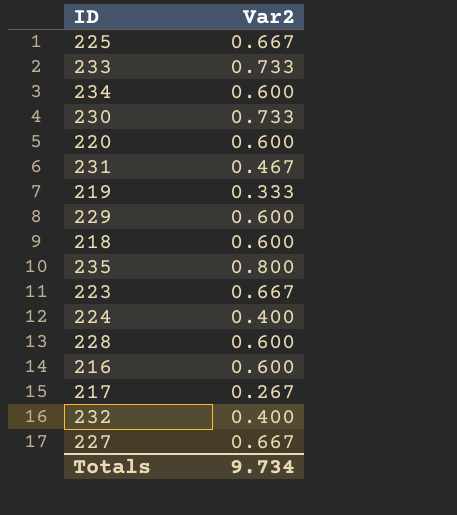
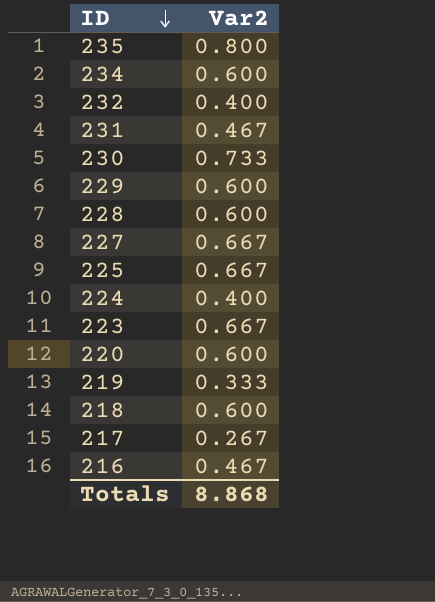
row order: none -> ID descending
row 233: 0.733 -> none
216 | Var2: 0.600 -> 0.467
Totals | Var2: 9.734 -> 8.868

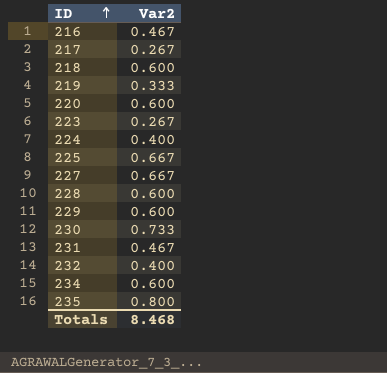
row order: ID descending -> ID ascending
223 | Var2: 0.667 -> 0.267
Totals | Var2: 8.868 -> 8.468

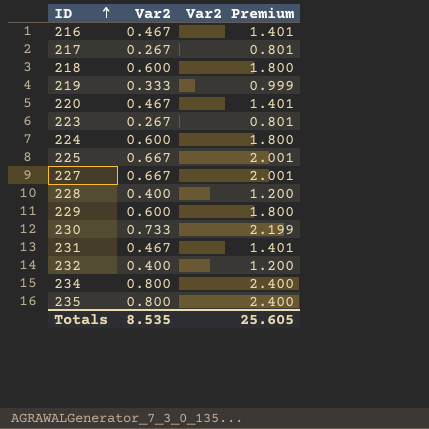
column Var2 Premium | formula: none -> [Var2] * 3
220 | Var2: 0.600 -> 0.467
224 | Var2: 0.400 -> 0.600
228 | Var2: 0.600 -> 0.400
234 | Var2: 0.600 -> 0.800
Totals | Var2: 8.468 -> 8.535

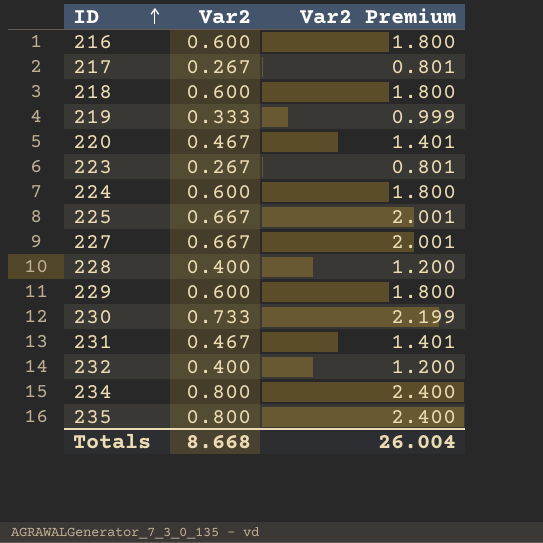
216 | Var2: 0.467 -> 0.600
216 | Var2 Premium: 1.401 -> 1.800
Totals | Var2: 8.535 -> 8.668
Totals | Var2 Premium: 25.605 -> 26.004

